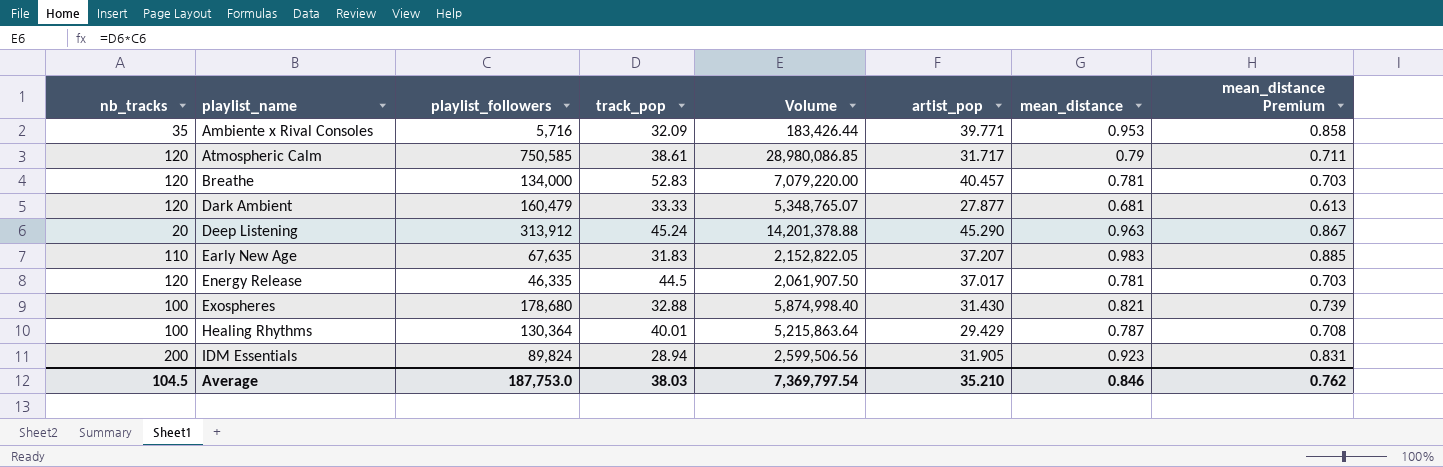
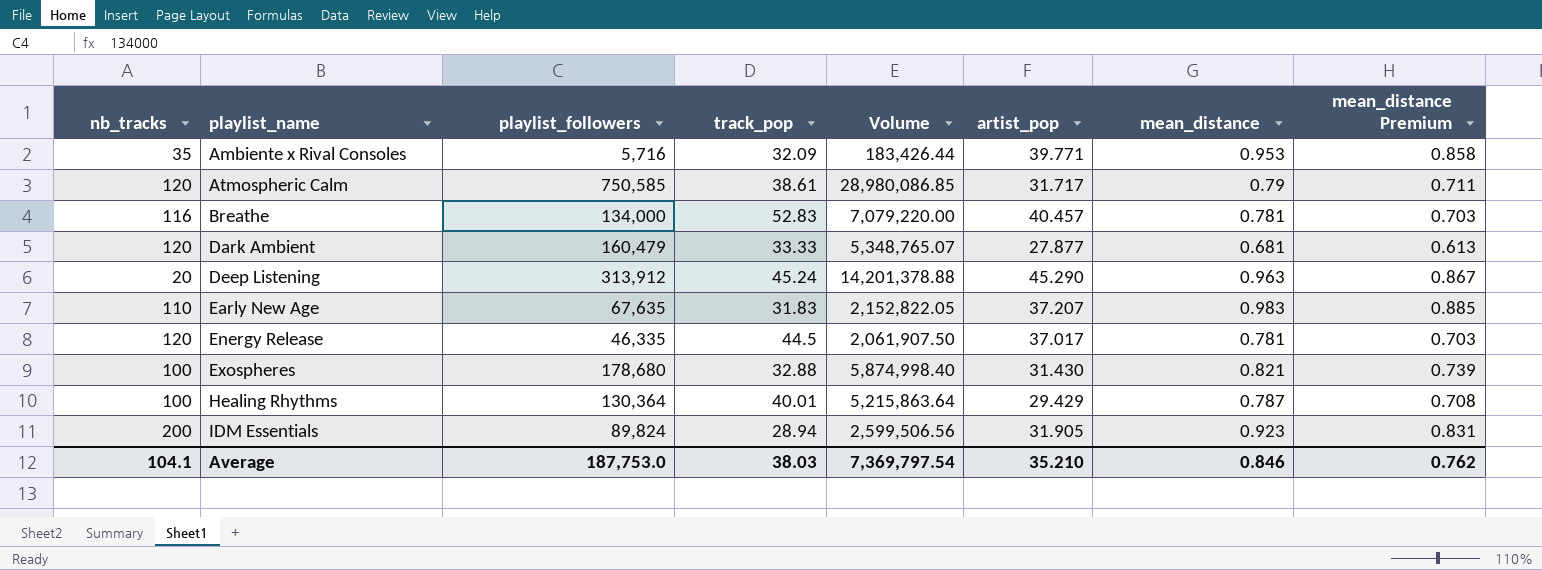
Breathe | nb_tracks: 120 -> 116
Average | nb_tracks: 104.5 -> 104.1

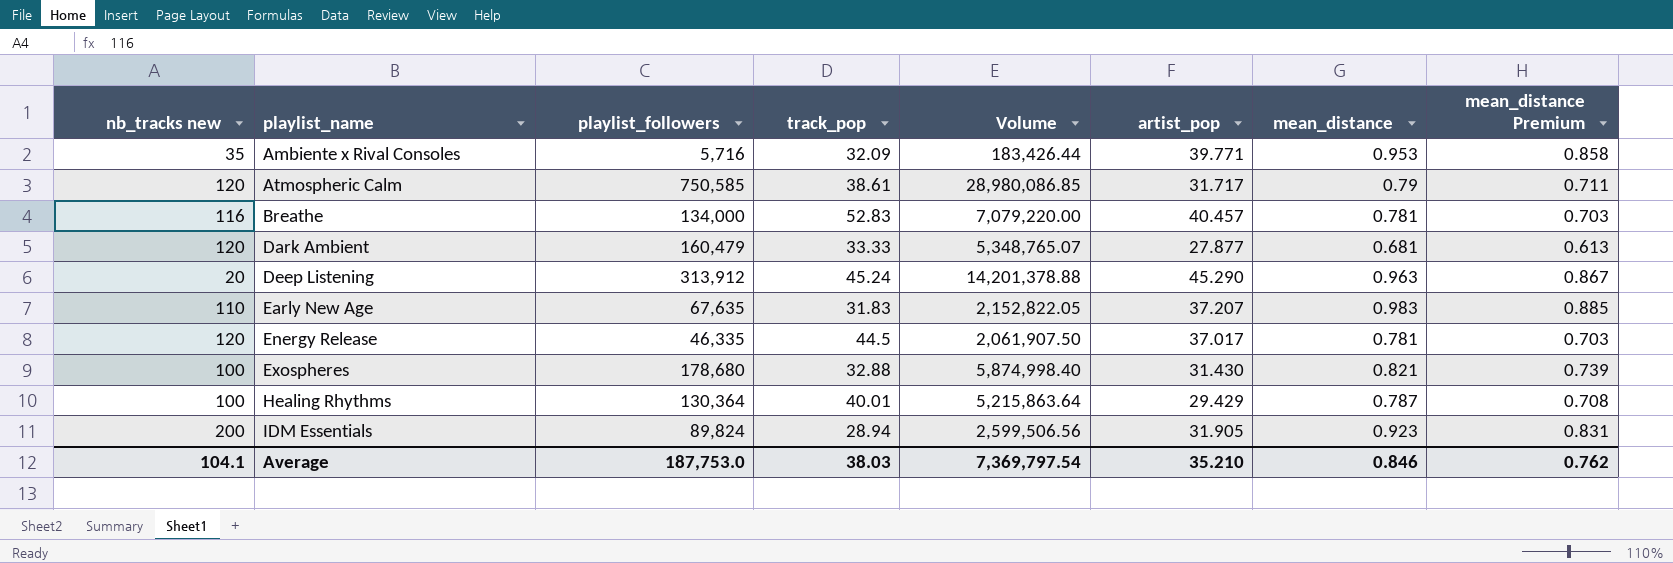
column name: nb_tracks -> nb_tracks new

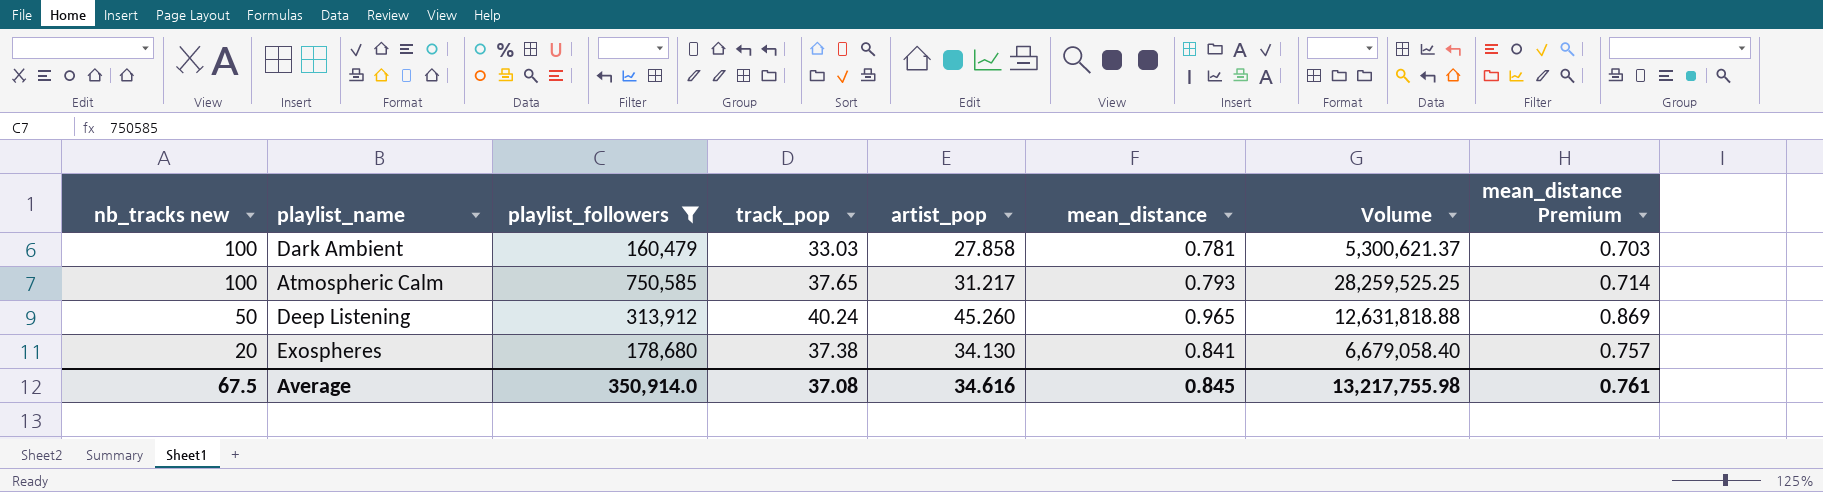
filter: none -> playlist_followers >= 160,479
row order: playlist_name ascending -> nb_tracks new descending
column Volume | position: 5 -> 7
Dark Ambient | nb_tracks new: 120 -> 100
Dark Ambient | track_pop: 33.33 -> 33.03
Dark Ambient | artist_pop: 27.877 -> 27.858
Dark Ambient | mean_distance: 0.681 -> 0.781
Dark Ambient | Volume: 5,348,765.07 -> 5,300,621.37
Dark Ambient | mean_distance Premium: 0.613 -> 0.703
Atmospheric Calm | nb_tracks new: 120 -> 100
Atmospheric Calm | track_pop: 38.61 -> 37.65
Atmospheric Calm | artist_pop: 31.717 -> 31.217
Atmospheric Calm | mean_distance: 0.79 -> 0.793
Atmospheric Calm | Volume: 28,980,086.85 -> 28,259,525.25
Atmospheric Calm | mean_distance Premium: 0.711 -> 0.714
Deep Listening | nb_tracks new: 20 -> 50
Deep Listening | track_pop: 45.24 -> 40.24
Deep Listening | artist_pop: 45.290 -> 45.260
Deep Listening | mean_distance: 0.963 -> 0.965
Deep Listening | Volume: 14,201,378.88 -> 12,631,818.88
Deep Listening | mean_distance Premium: 0.867 -> 0.869
Exospheres | nb_tracks new: 100 -> 20
Exospheres | track_pop: 32.88 -> 37.38
Exospheres | artist_pop: 31.430 -> 34.130
Exospheres | mean_distance: 0.821 -> 0.841
Exospheres | Volume: 5,874,998.40 -> 6,679,058.40
Exospheres | mean_distance Premium: 0.739 -> 0.757
Average | nb_tracks new: 104.1 -> 67.5
Average | playlist_followers: 187,753.0 -> 350,914.0
Average | track_pop: 38.03 -> 37.08
Average | artist_pop: 35.210 -> 34.616
Average | mean_distance: 0.846 -> 0.845
Average | Volume: 7,369,797.54 -> 13,217,755.98
Average | mean_distance Premium: 0.762 -> 0.761

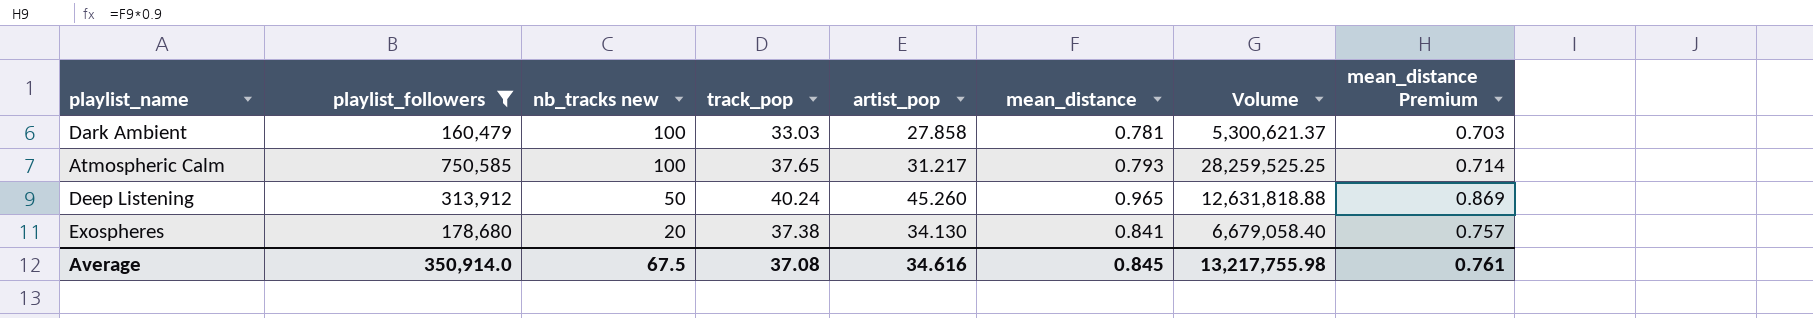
column nb_tracks new | position: 1 -> 3

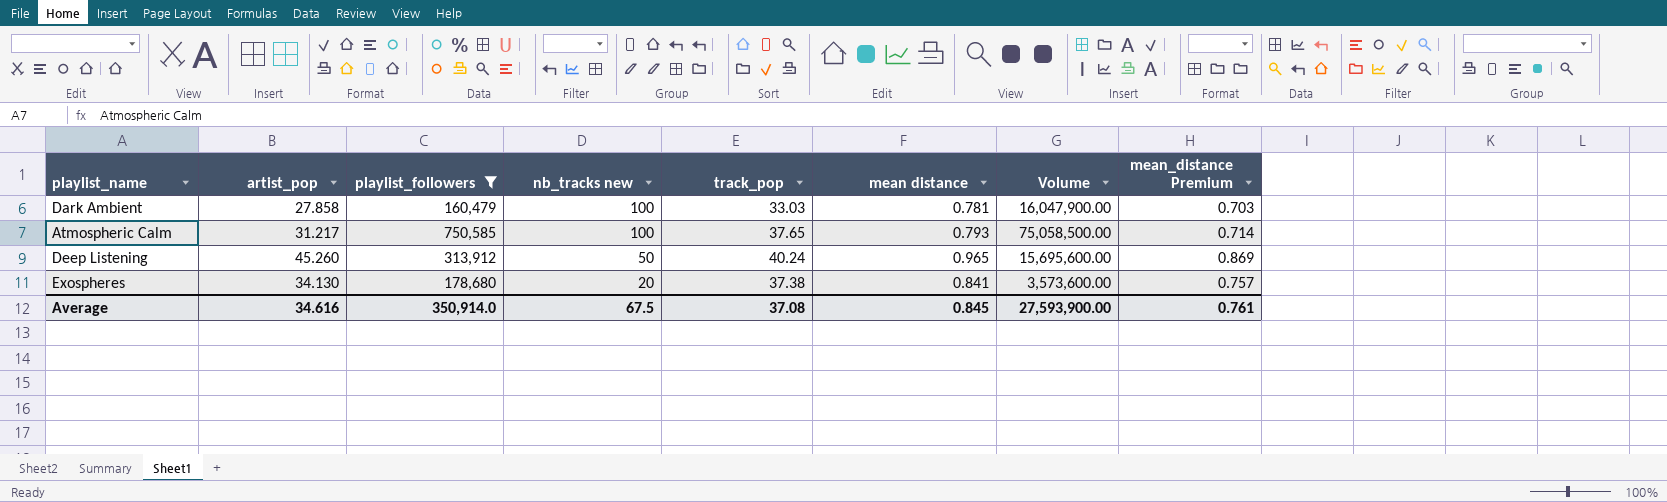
column artist_pop | position: 5 -> 2
column name: mean_distance -> mean distance
column Volume | formula: [playlist_followers] * [track_pop] -> [playlist_followers] * [nb_tracks new]
Average | Volume: 13,217,755.98 -> 27,593,900.00

